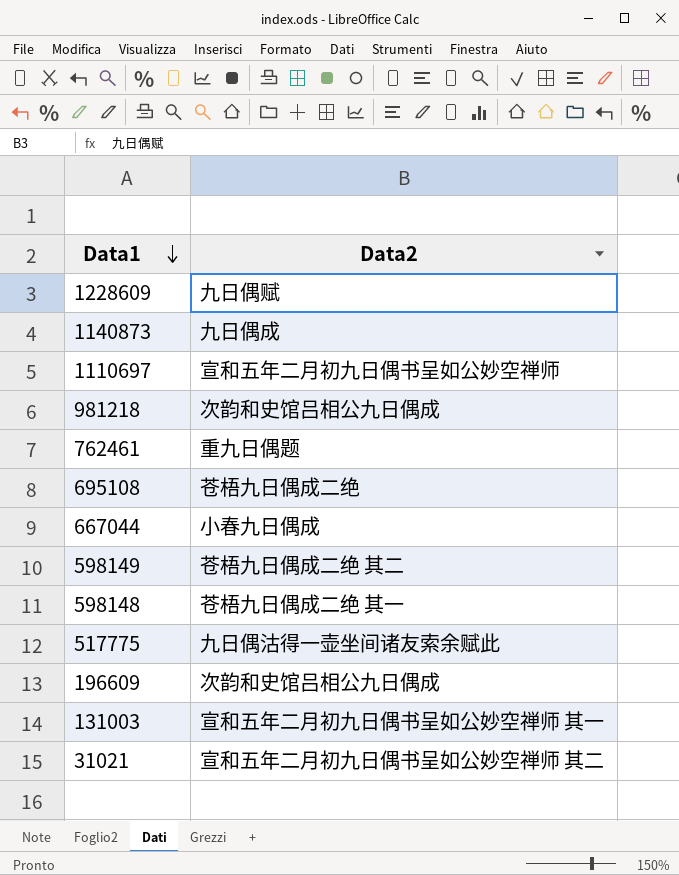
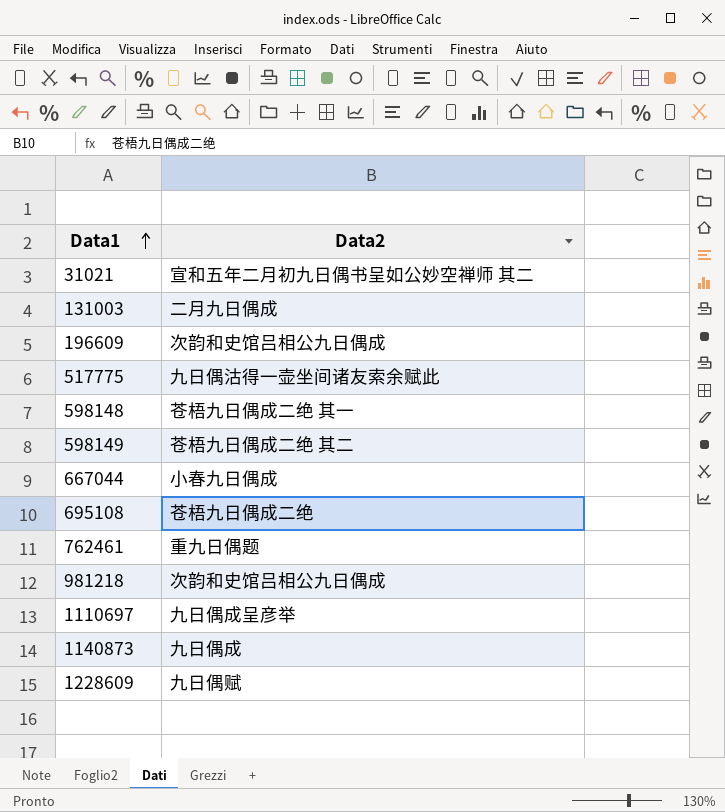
row order: Data1 descending -> Data1 ascending
131003 | Data2: 宣和五年二月初九日偶书呈如公妙空禅师 其一 -> 二月九日偶成
1110697 | Data2: 宣和五年二月初九日偶书呈如公妙空禅师 -> 九日偶成呈彦举

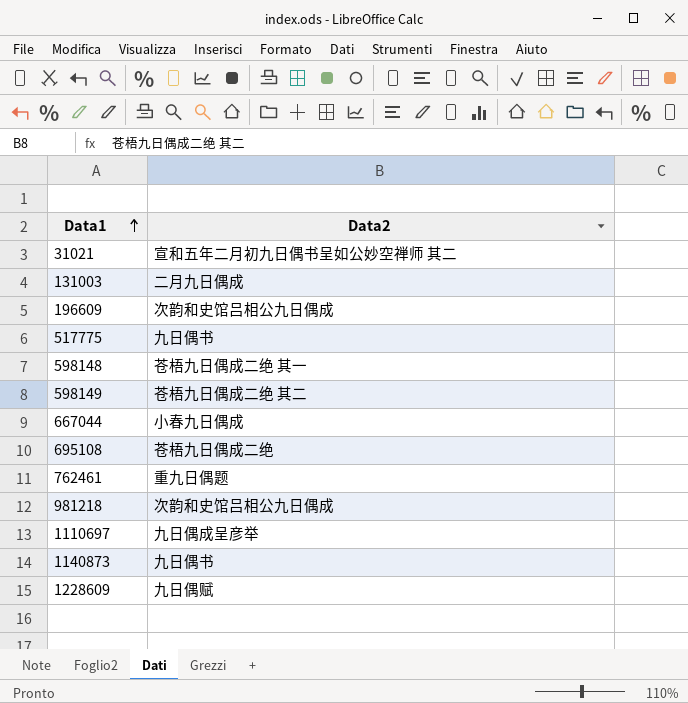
517775 | Data2: 九日偶沽得一壶坐间诸友索余赋此 -> 九日偶书
1140873 | Data2: 九日偶成 -> 九日偶书

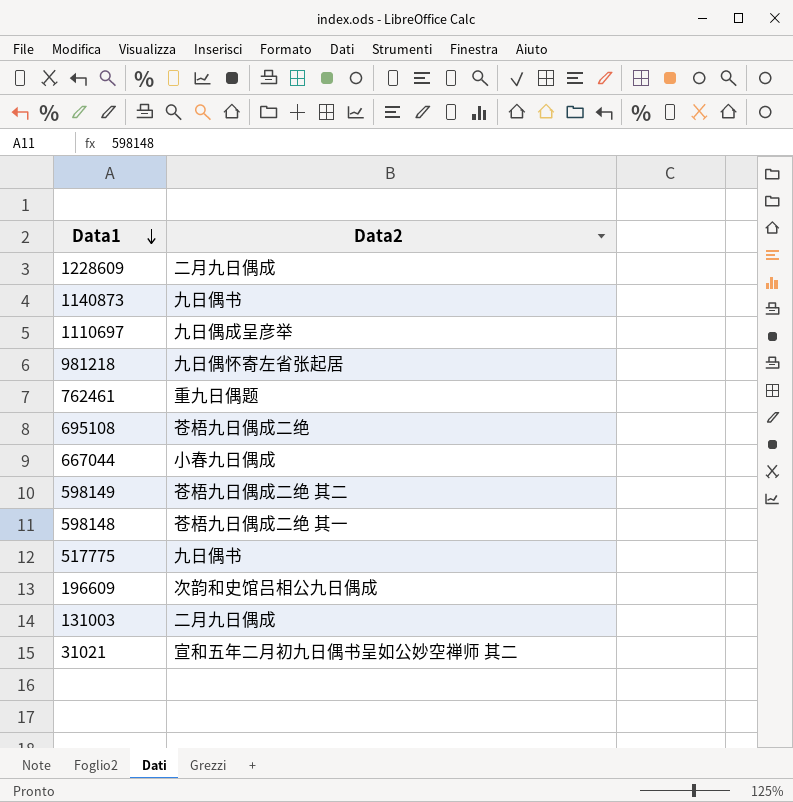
row order: Data1 ascending -> Data1 descending
1228609 | Data2: 九日偶赋 -> 二月九日偶成
981218 | Data2: 次韵和史馆吕相公九日偶成 -> 九日偶怀寄左省张起居

